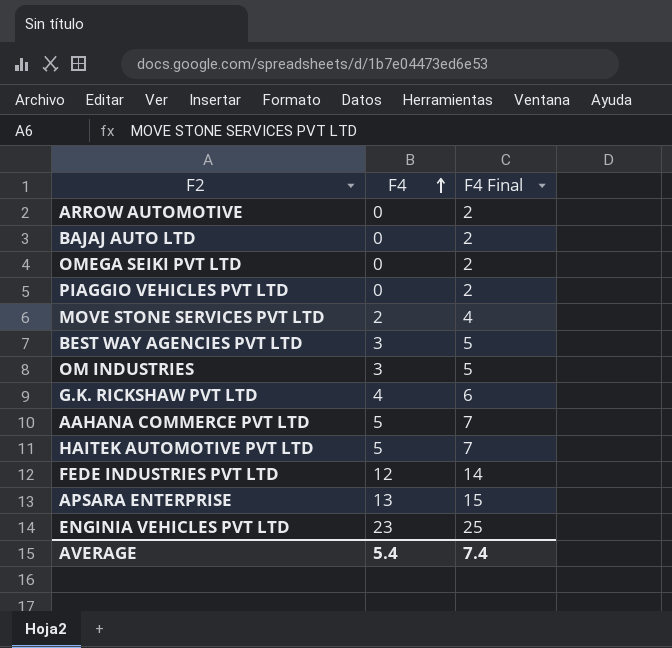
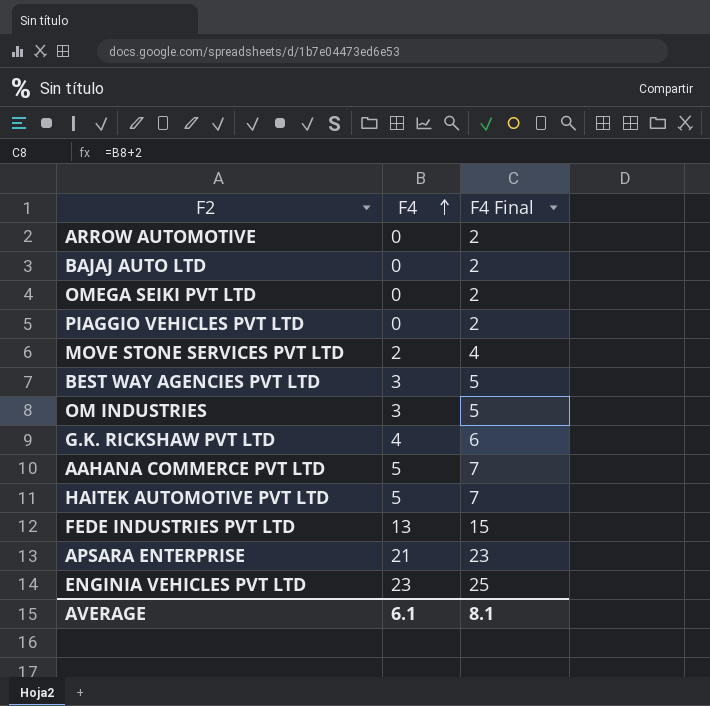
FEDE INDUSTRIES PVT LTD | F4: 12 -> 13
FEDE INDUSTRIES PVT LTD | F4 Final: 14 -> 15
APSARA ENTERPRISE | F4: 13 -> 21
APSARA ENTERPRISE | F4 Final: 15 -> 23
AVERAGE | F4: 5.4 -> 6.1
AVERAGE | F4 Final: 7.4 -> 8.1

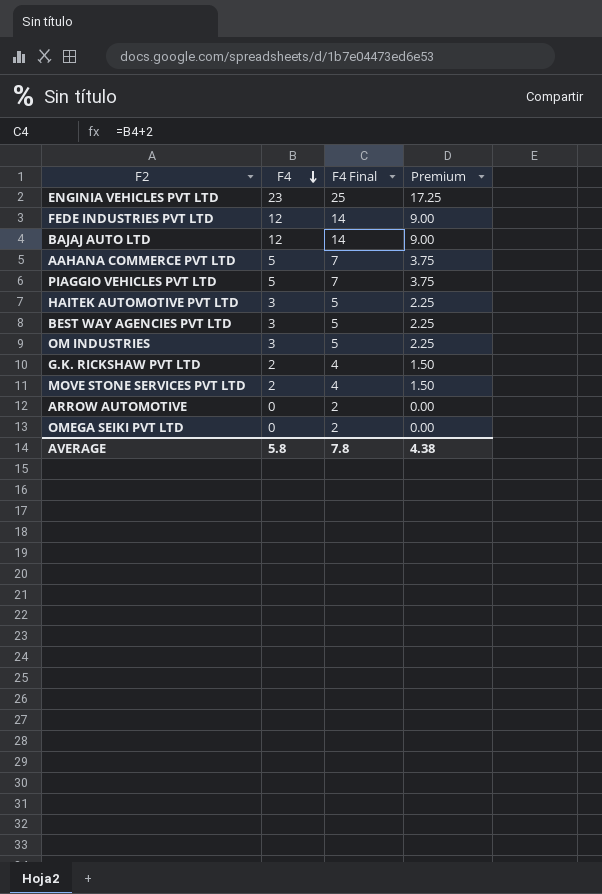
row order: F4 ascending -> F4 descending
column Premium | formula: none -> [F4] * 0.75
row APSARA ENTERPRISE: 21 | 23 -> none
FEDE INDUSTRIES PVT LTD | F4: 13 -> 12
FEDE INDUSTRIES PVT LTD | F4 Final: 15 -> 14
BAJAJ AUTO LTD | F4: 0 -> 12
BAJAJ AUTO LTD | F4 Final: 2 -> 14
PIAGGIO VEHICLES PVT LTD | F4: 0 -> 5
PIAGGIO VEHICLES PVT LTD | F4 Final: 2 -> 7
HAITEK AUTOMOTIVE PVT LTD | F4: 5 -> 3
HAITEK AUTOMOTIVE PVT LTD | F4 Final: 7 -> 5
G.K. RICKSHAW PVT LTD | F4: 4 -> 2
G.K. RICKSHAW PVT LTD | F4 Final: 6 -> 4
AVERAGE | F4: 6.1 -> 5.8
AVERAGE | F4 Final: 8.1 -> 7.8

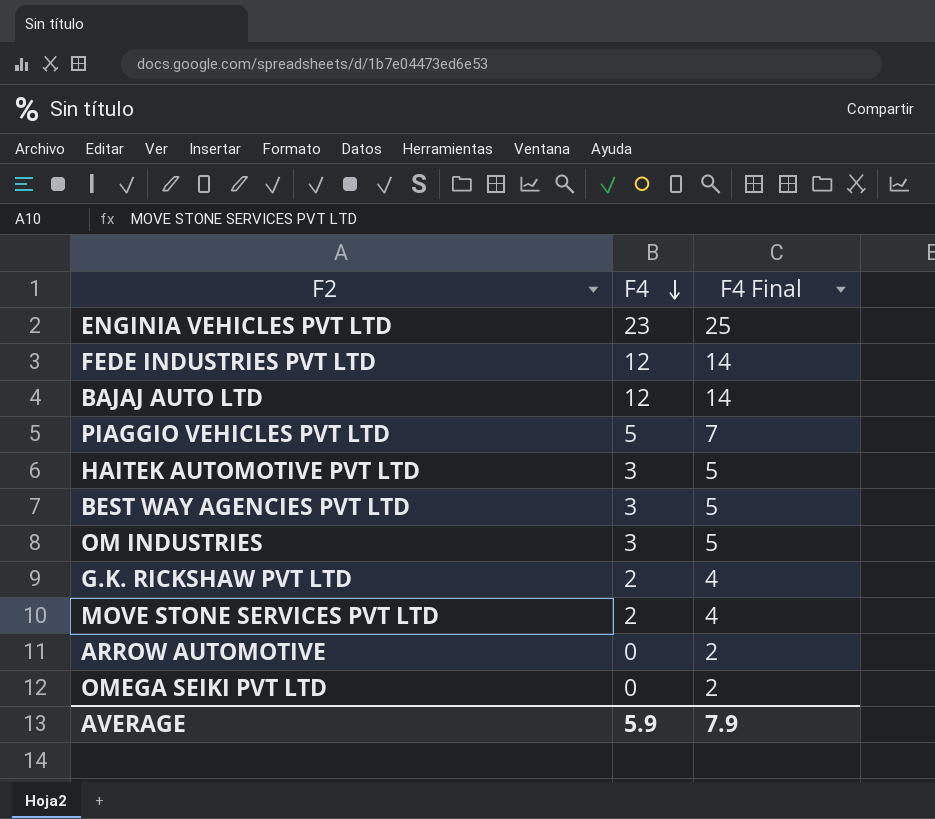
column Premium | formula: [F4] * 0.75 -> none
row AAHANA COMMERCE PVT LTD: 5 | 7 | 3.75 -> none
AVERAGE | F4: 5.8 -> 5.9
AVERAGE | F4 Final: 7.8 -> 7.9

